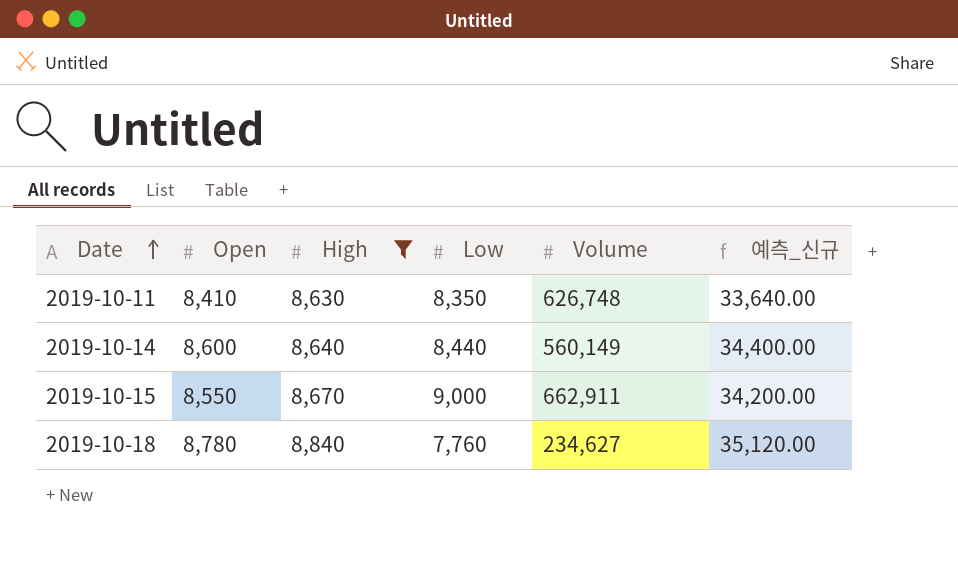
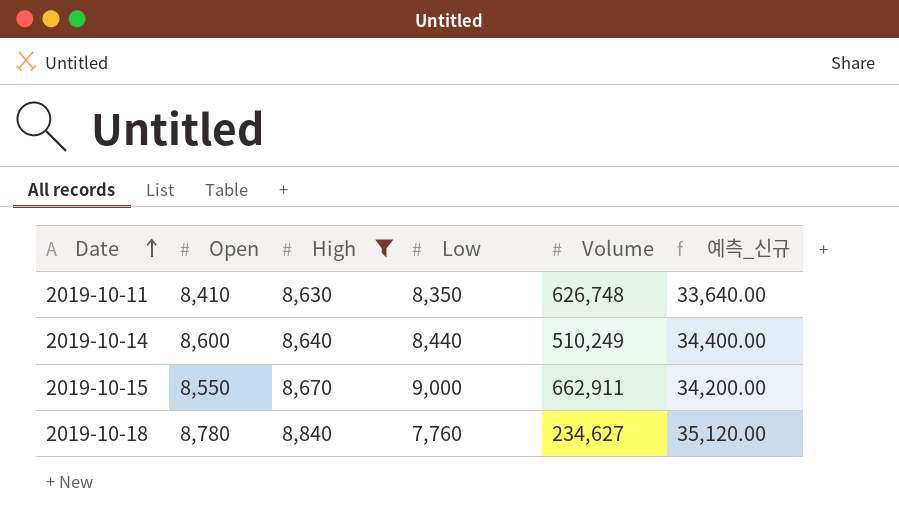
2019-10-14 | Volume: 560,149 -> 510,249

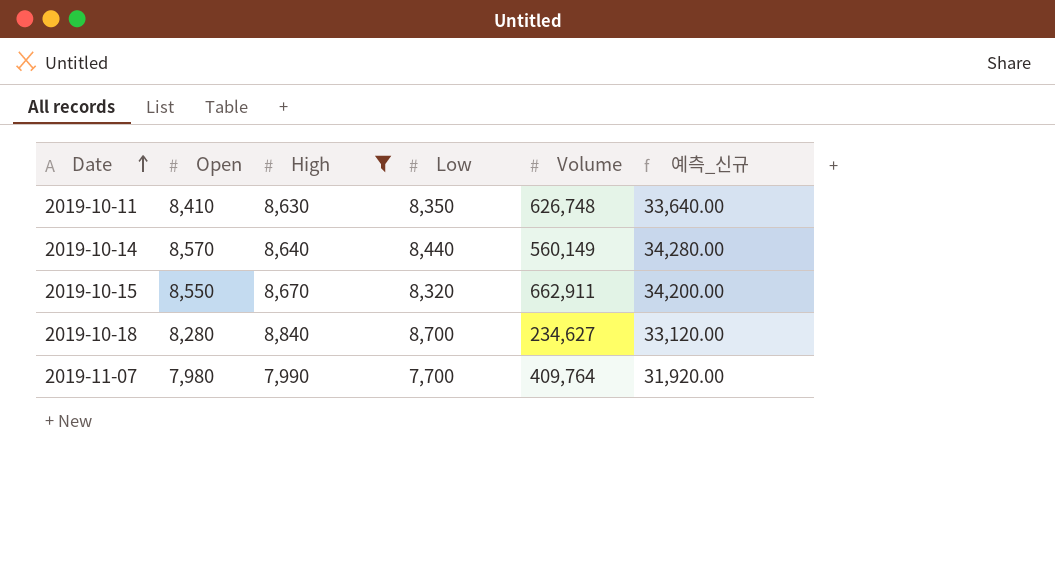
2019-10-14 | Open: 8,600 -> 8,570
2019-10-14 | Volume: 510,249 -> 560,149
2019-10-14 | 예측_신규: 34,400.00 -> 34,280.00
2019-10-15 | Low: 9,000 -> 8,320
2019-10-18 | Open: 8,780 -> 8,280
2019-10-18 | Low: 7,760 -> 8,700
2019-10-18 | 예측_신규: 35,120.00 -> 33,120.00
row 2019-11-07: none -> 7,980 | 7,990 | 7,700 | 409,764 | 31,920.00

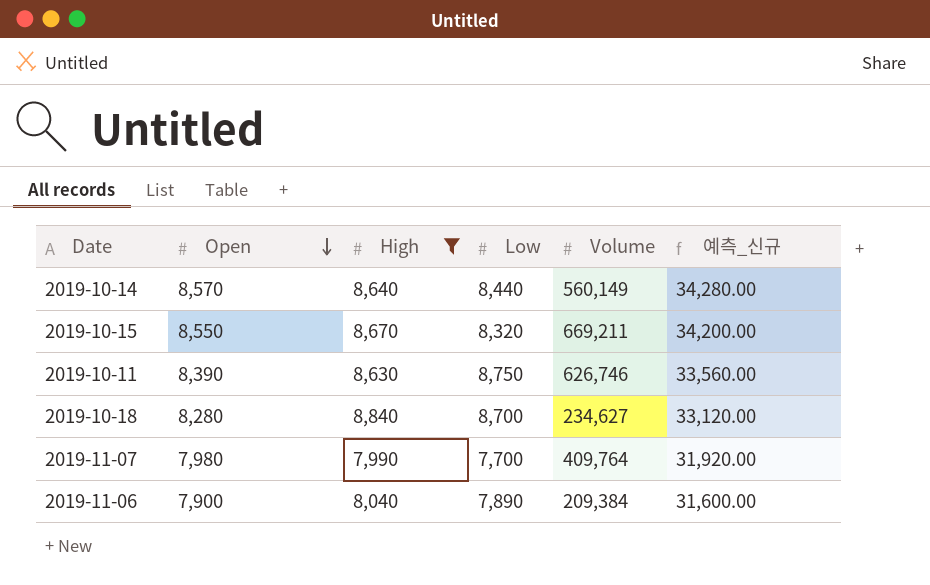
row order: Date ascending -> Open descending
2019-10-15 | Volume: 662,911 -> 669,211
2019-10-11 | Open: 8,410 -> 8,390
2019-10-11 | Low: 8,350 -> 8,750
2019-10-11 | Volume: 626,748 -> 626,746
2019-10-11 | 예측_신규: 33,640.00 -> 33,560.00
row 2019-11-06: none -> 7,900 | 8,040 | 7,890 | 209,384 | 31,600.00

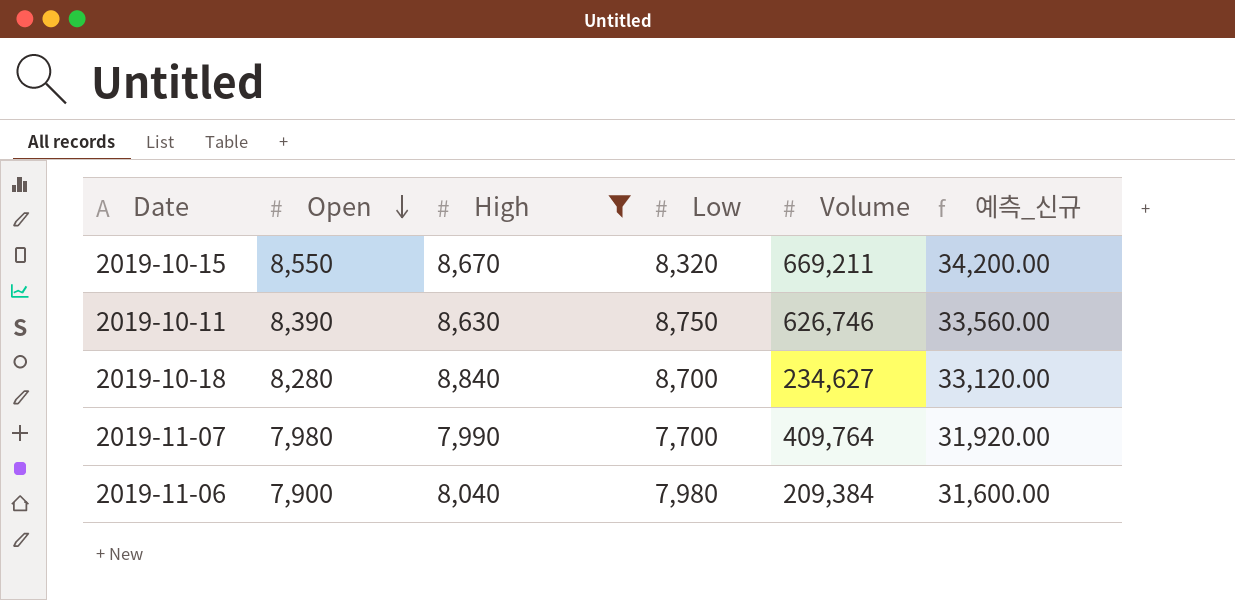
row 2019-10-14: 8,570 | 8,640 | 8,440 | 560,149 | 34,280.00 -> none
2019-11-06 | Low: 7,890 -> 7,980

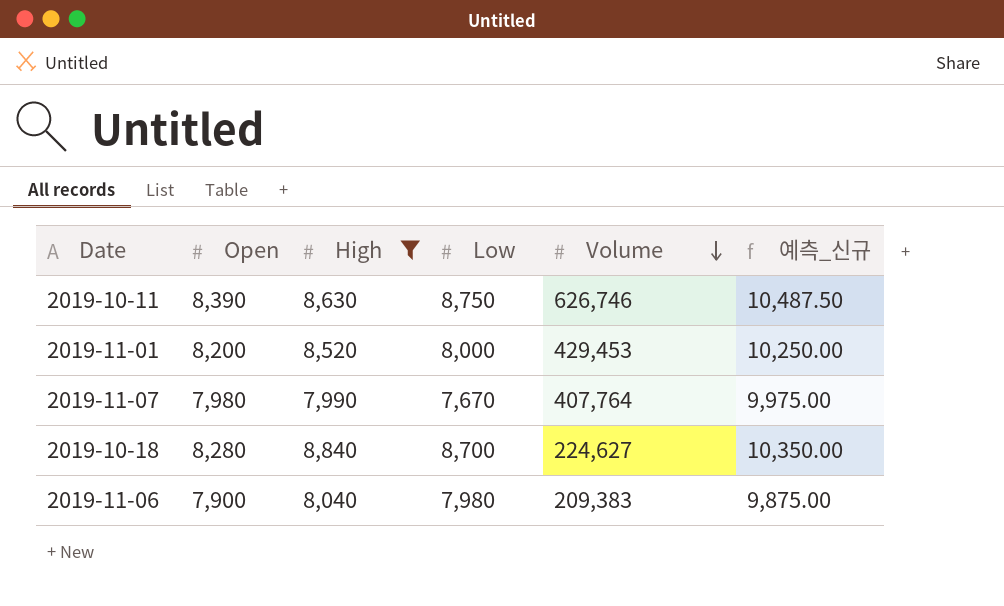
row order: Open descending -> Volume descending
column 예측_신규 | formula: [Open] * 4 -> [Open] * 1.25
row 2019-10-15: 8,550 | 8,670 | 8,320 | 669,211 | 34,200.00 -> none
row 2019-11-01: none -> 8,200 | 8,520 | 8,000 | 429,453 | 10,250.00
2019-11-07 | Low: 7,700 -> 7,670
2019-11-07 | Volume: 409,764 -> 407,764
2019-10-18 | Volume: 234,627 -> 224,627
2019-11-06 | Volume: 209,384 -> 209,383

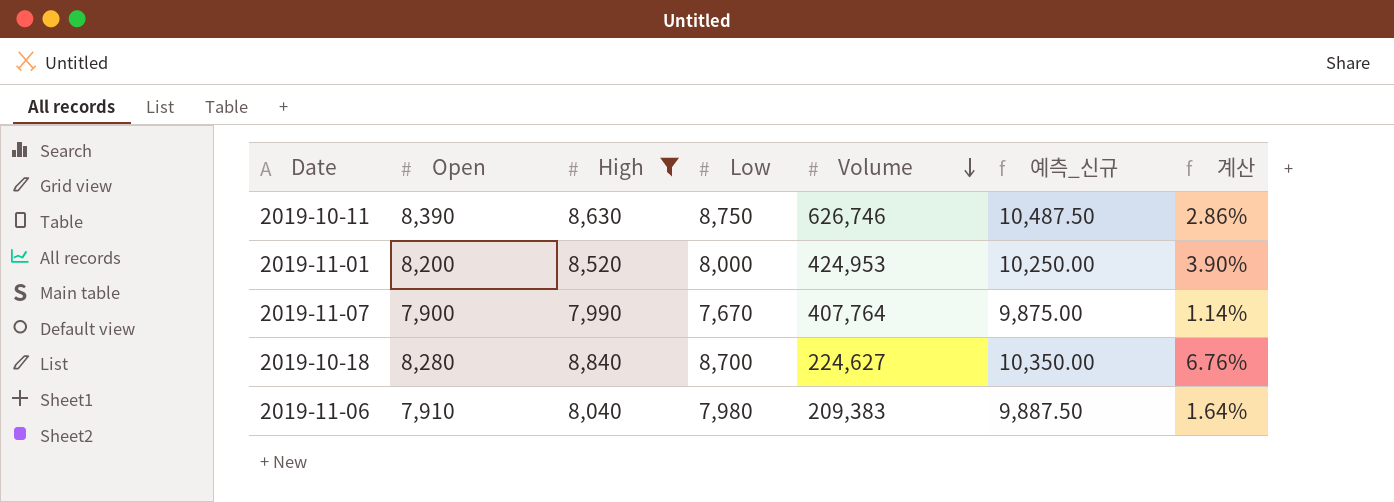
column 계산 | formula: none -> ([High] - [Open]) / [Open]
2019-11-01 | Volume: 429,453 -> 424,953
2019-11-07 | Open: 7,980 -> 7,900
2019-11-07 | 예측_신규: 9,975.00 -> 9,875.00
2019-11-06 | Open: 7,900 -> 7,910
2019-11-06 | 예측_신규: 9,875.00 -> 9,887.50

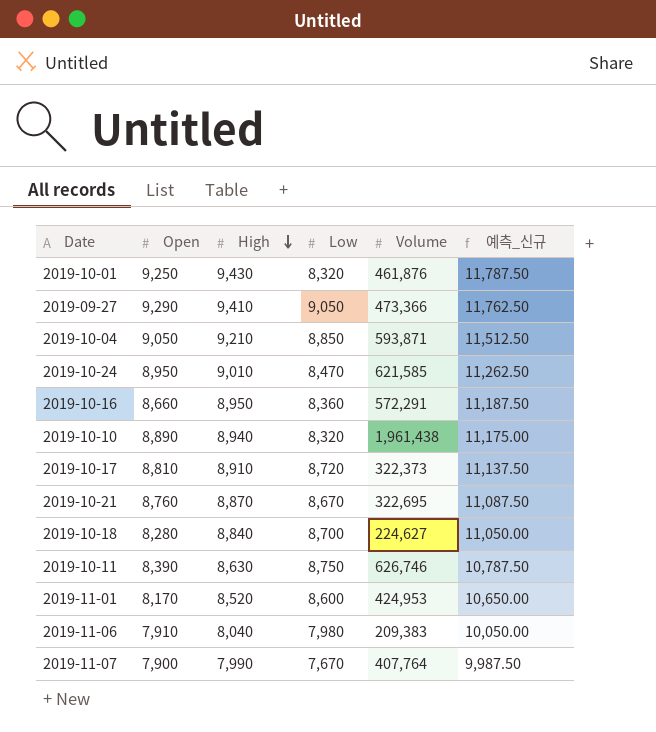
filter: High <= 8,840 -> none
row order: Volume descending -> High descending
column 계산 | formula: ([High] - [Open]) / [Open] -> none
column 예측_신규 | formula: [Open] * 1.25 -> [High] * 1.25
2019-11-01 | Open: 8,200 -> 8,170
2019-11-01 | Low: 8,000 -> 8,600

